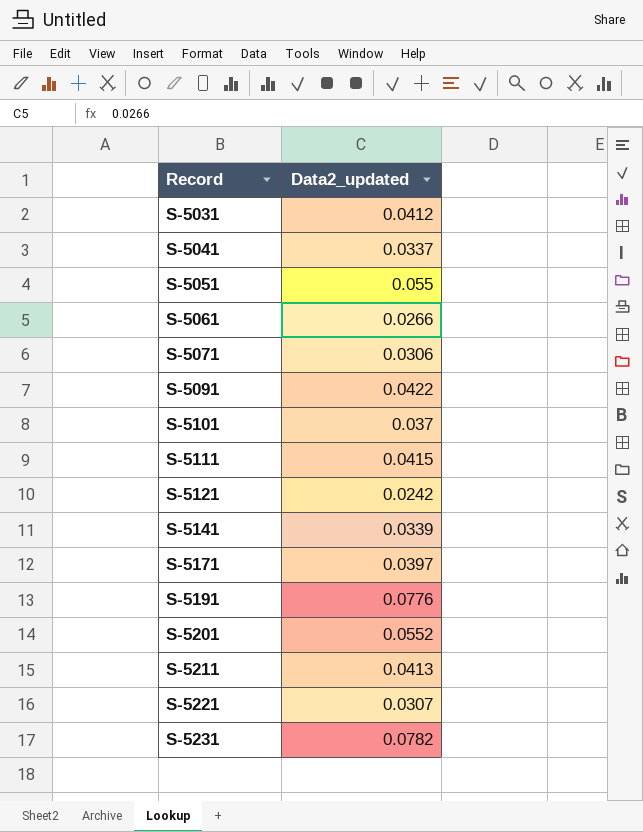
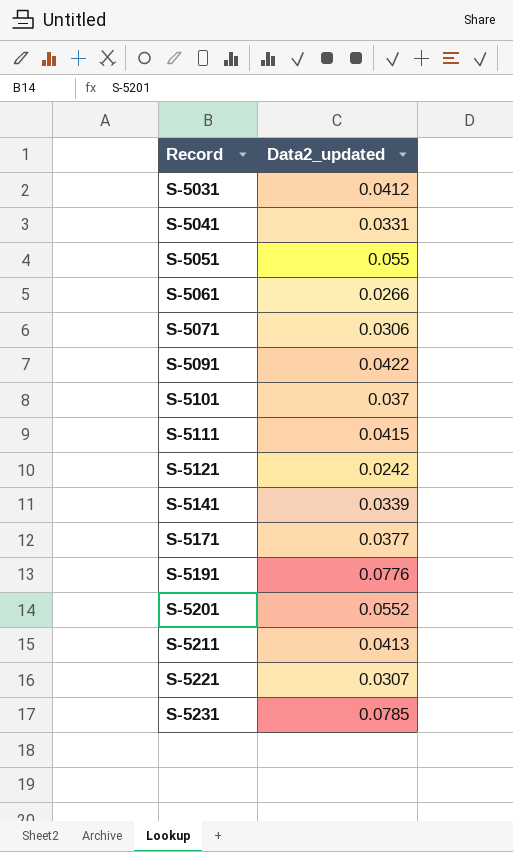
S-5041 | Data2_updated: 0.0337 -> 0.0331
S-5171 | Data2_updated: 0.0397 -> 0.0377
S-5231 | Data2_updated: 0.0782 -> 0.0785

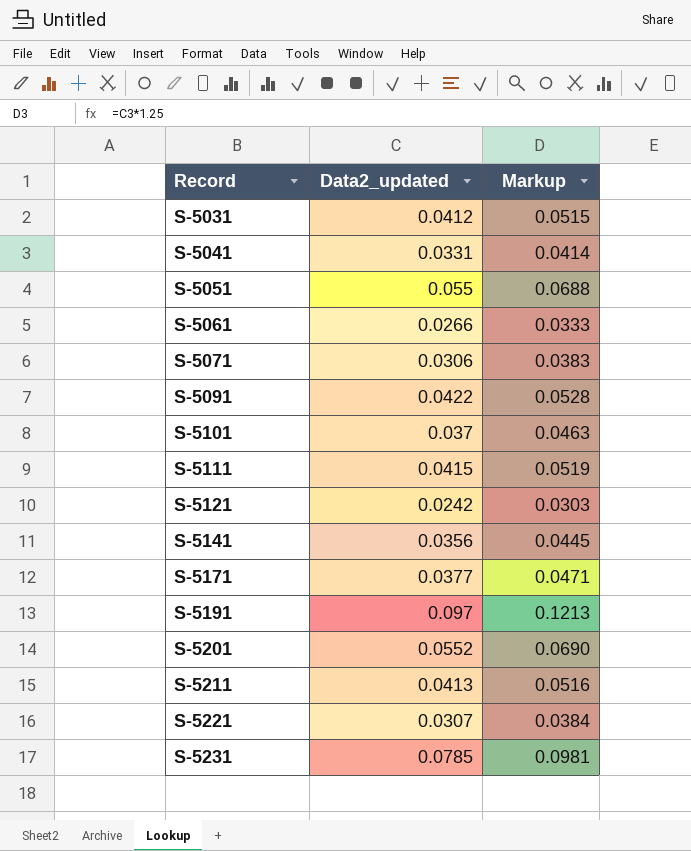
column Markup | formula: none -> [Data2_updated] * 1.25
S-5141 | Data2_updated: 0.0339 -> 0.0356
S-5191 | Data2_updated: 0.0776 -> 0.097

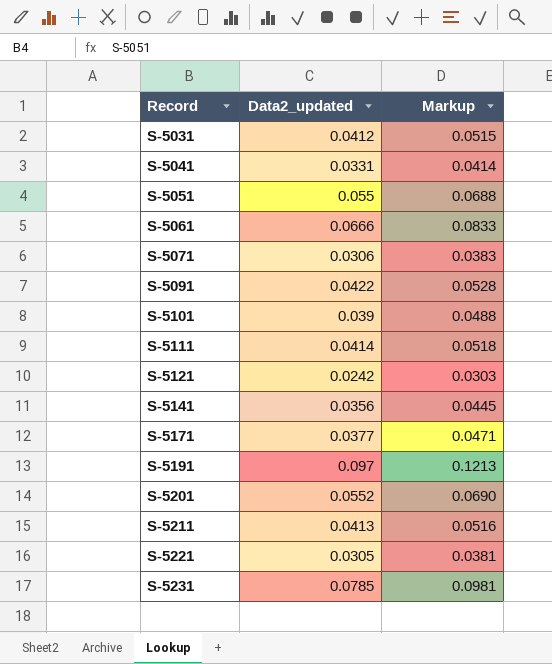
S-5061 | Data2_updated: 0.0266 -> 0.0666
S-5061 | Markup: 0.0333 -> 0.0833
S-5101 | Data2_updated: 0.037 -> 0.039
S-5101 | Markup: 0.0463 -> 0.0488
S-5111 | Data2_updated: 0.0415 -> 0.0414
S-5111 | Markup: 0.0519 -> 0.0518
S-5221 | Data2_updated: 0.0307 -> 0.0305
S-5221 | Markup: 0.0384 -> 0.0381

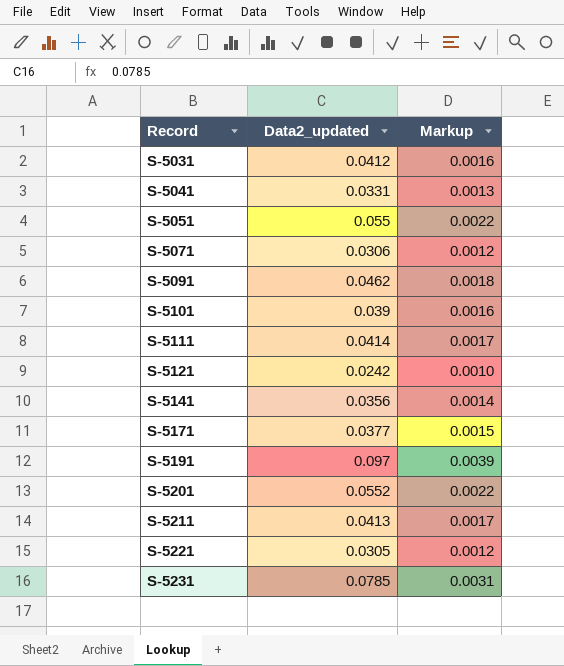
column Markup | formula: [Data2_updated] * 1.25 -> [Data2_updated] * 0.04
row S-5061: 0.0666 | 0.0833 -> none
S-5091 | Data2_updated: 0.0422 -> 0.0462

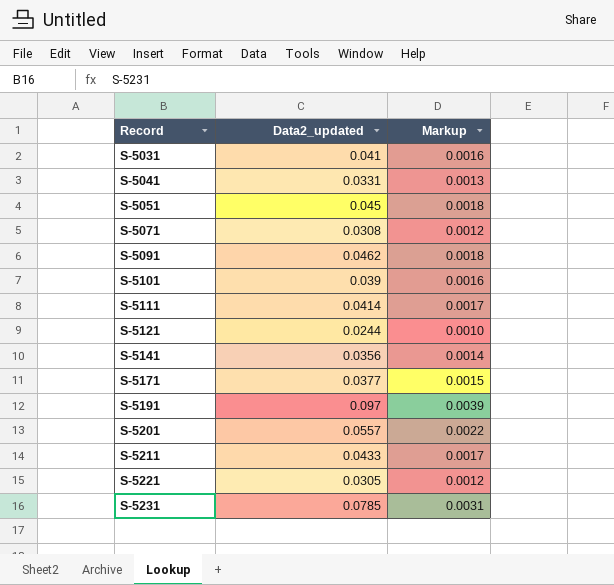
S-5031 | Data2_updated: 0.0412 -> 0.041
S-5051 | Data2_updated: 0.055 -> 0.045
S-5051 | Markup: 0.0022 -> 0.0018
S-5071 | Data2_updated: 0.0306 -> 0.0308
S-5121 | Data2_updated: 0.0242 -> 0.0244
S-5201 | Data2_updated: 0.0552 -> 0.0557
S-5211 | Data2_updated: 0.0413 -> 0.0433

